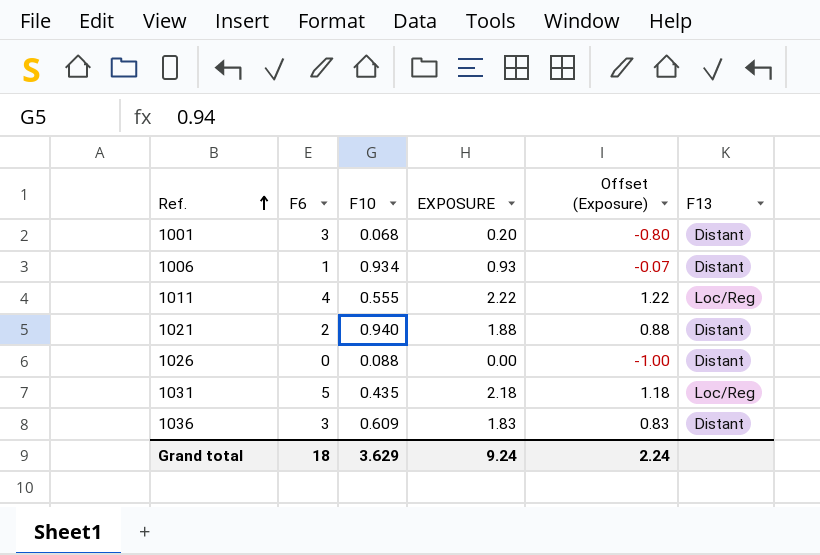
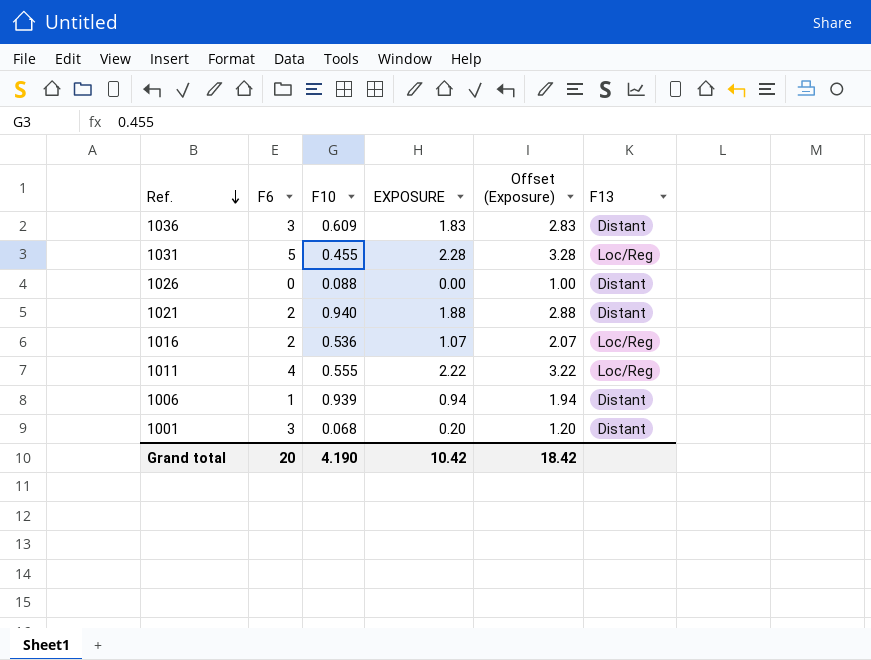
row order: Ref. ascending -> Ref. descending
column Offset (Exposure) | formula: [EXPOSURE] - 1 -> [EXPOSURE] + 1
1031 | F10: 0.435 -> 0.455
1031 | EXPOSURE: 2.18 -> 2.28
row 1016: none -> 2 | 0.536 | 1.07 | 2.07 | Loc/Reg
1006 | F10: 0.934 -> 0.939
1006 | EXPOSURE: 0.93 -> 0.94
Grand total | F6: 18 -> 20
Grand total | F10: 3.629 -> 4.190
Grand total | EXPOSURE: 9.24 -> 10.42
Grand total | Offset (Exposure): 2.24 -> 18.42

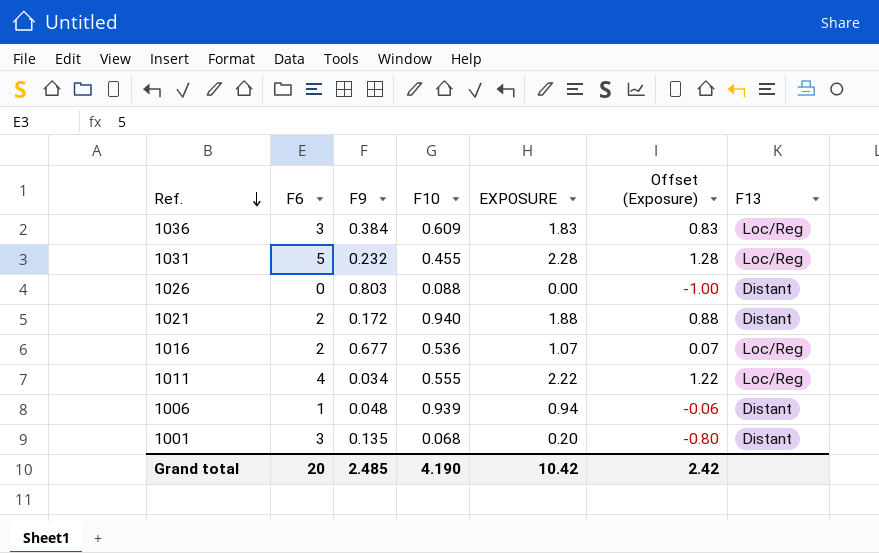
column F9 | position: none -> 3
column Offset (Exposure) | formula: [EXPOSURE] + 1 -> [EXPOSURE] - 1
1036 | F13: Distant -> Loc/Reg
Grand total | Offset (Exposure): 18.42 -> 2.42

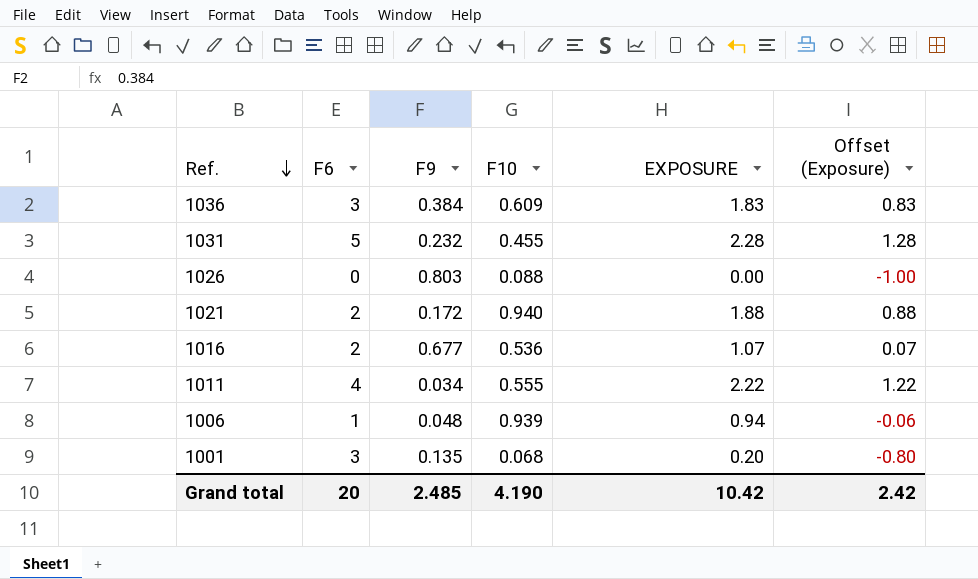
column F13 | position: 7 -> none

